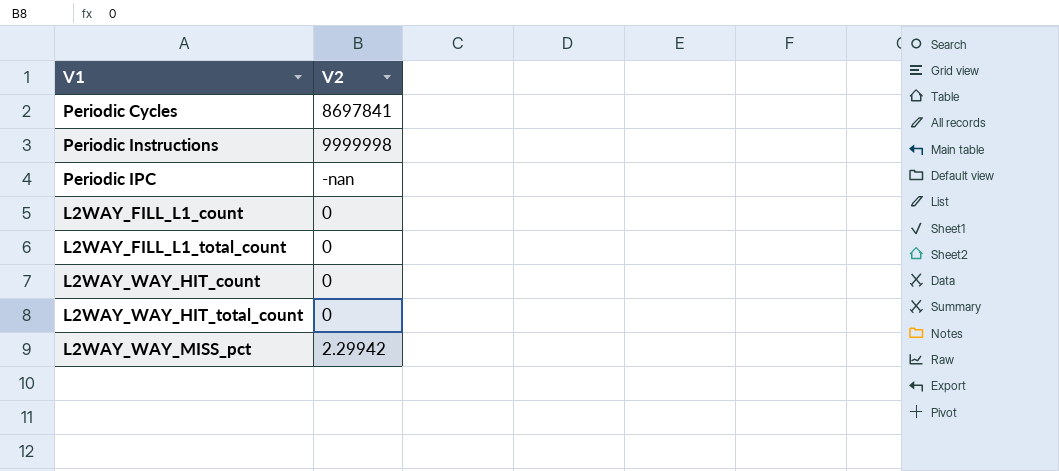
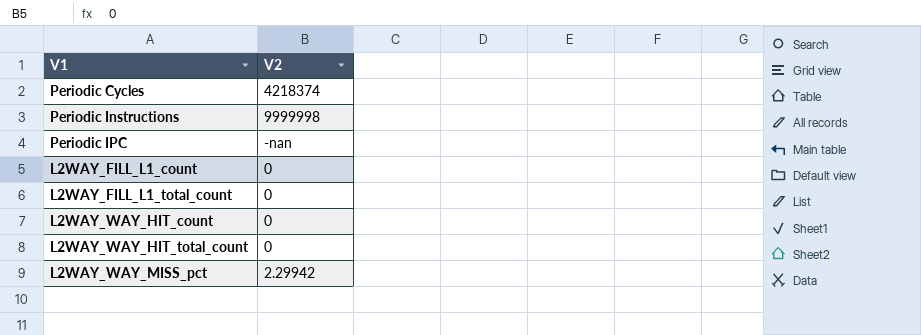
Periodic Cycles | V2: 8697841 -> 4218374

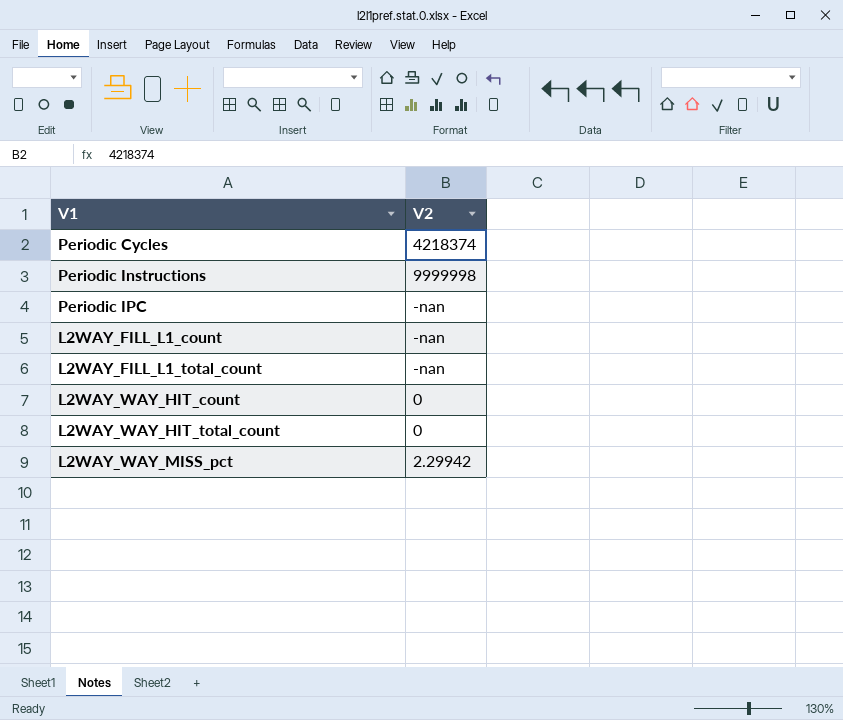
L2WAY_FILL_L1_count | V2: 0 -> -nan
L2WAY_FILL_L1_total_count | V2: 0 -> -nan

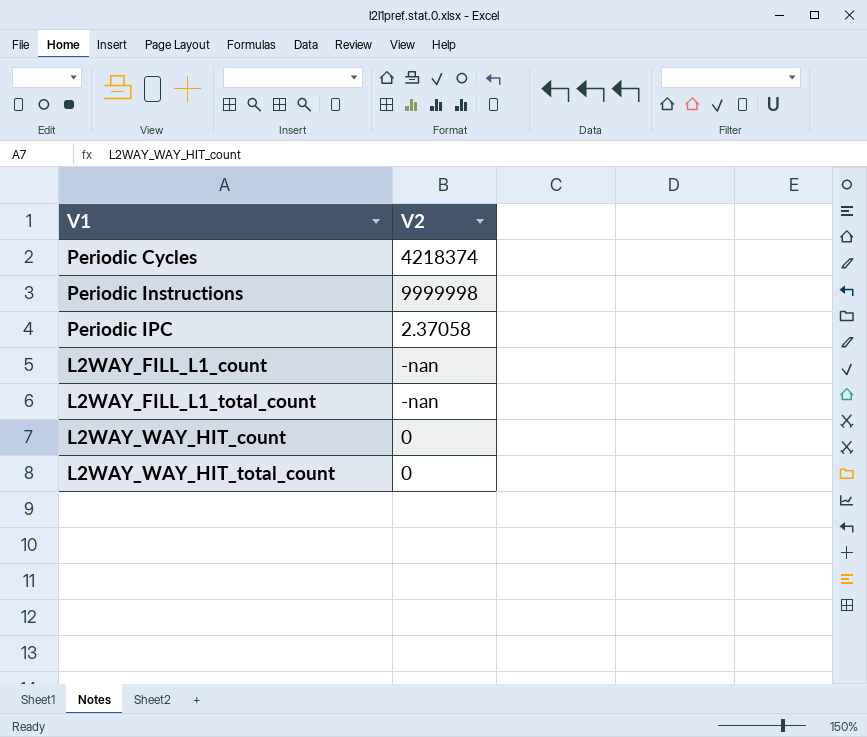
row L2WAY_WAY_MISS_pct: 2.29942 -> none
Periodic IPC | V2: -nan -> 2.37058

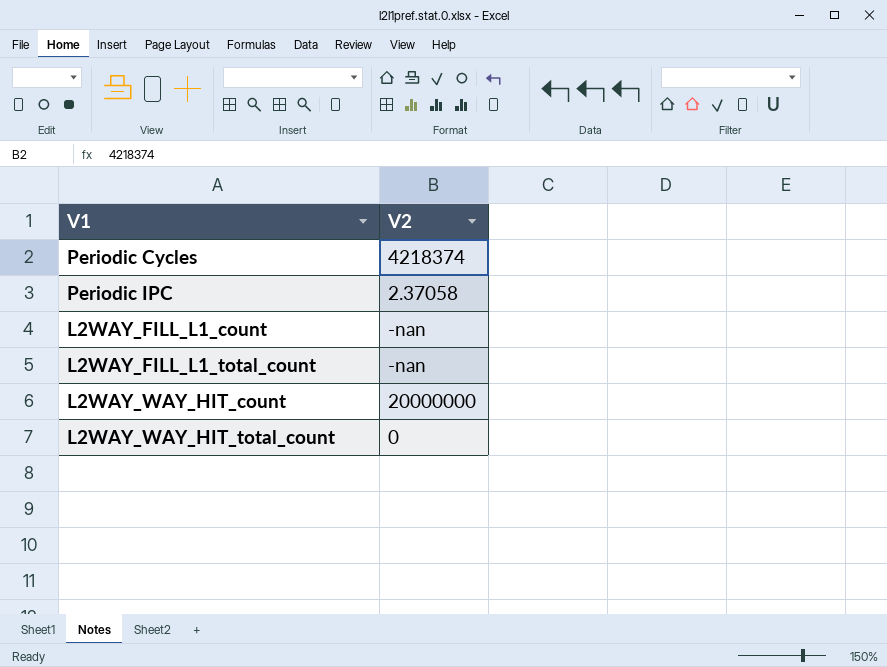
row Periodic Instructions: 9999998 -> none
L2WAY_WAY_HIT_count | V2: 0 -> 20000000

